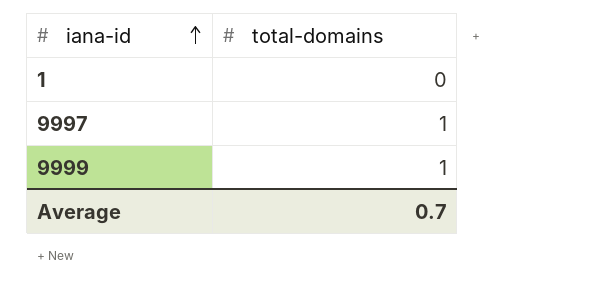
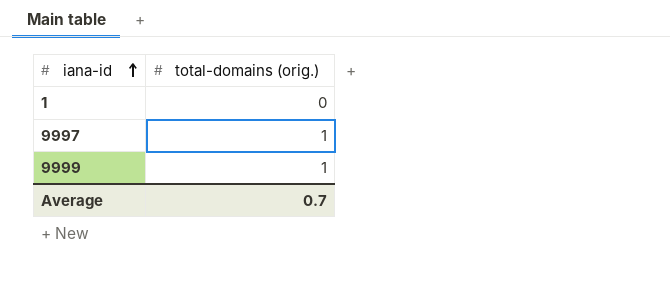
column name: total-domains -> total-domains (orig.)

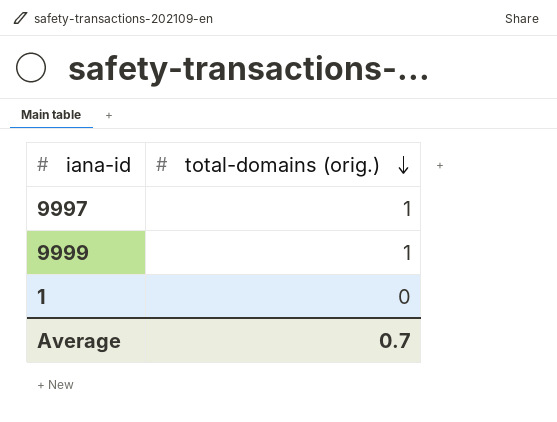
row order: iana-id ascending -> total-domains (orig.) descending

